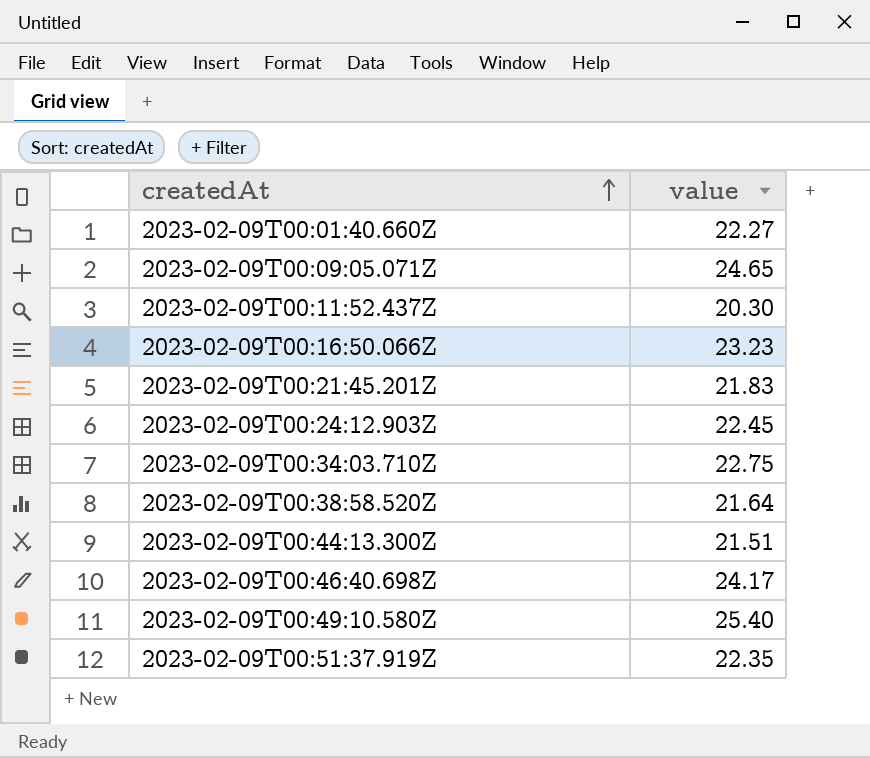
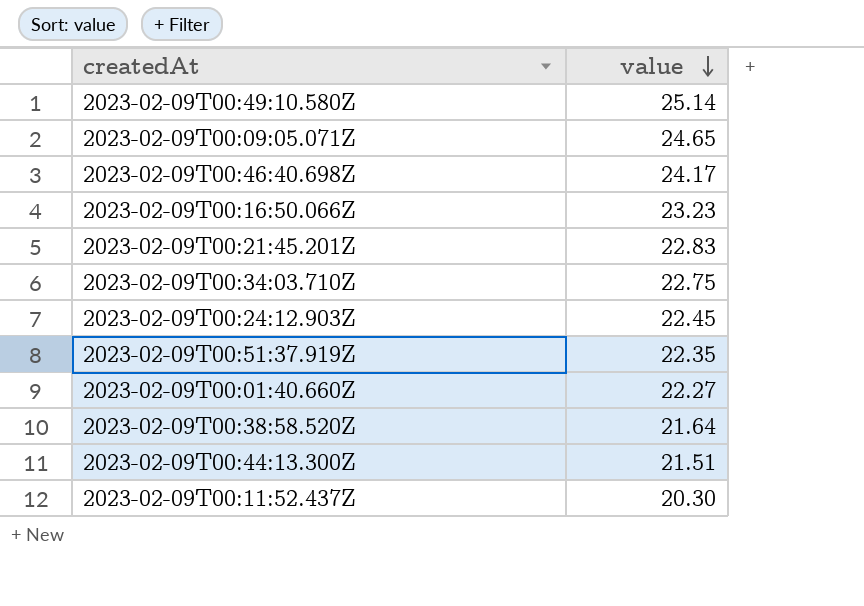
row order: createdAt ascending -> value descending
2023-02-09T00:49:10.580Z | value: 25.40 -> 25.14
2023-02-09T00:21:45.201Z | value: 21.83 -> 22.83

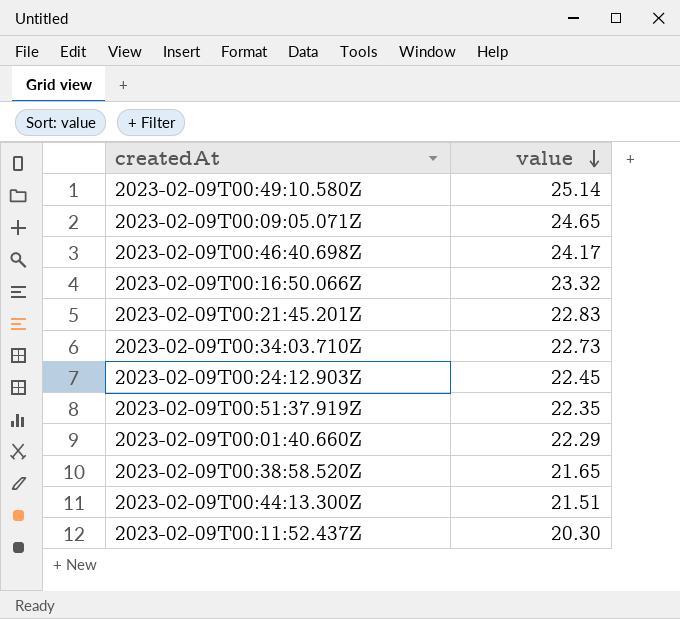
2023-02-09T00:16:50.066Z | value: 23.23 -> 23.32
2023-02-09T00:34:03.710Z | value: 22.75 -> 22.73
2023-02-09T00:01:40.660Z | value: 22.27 -> 22.29
2023-02-09T00:38:58.520Z | value: 21.64 -> 21.65

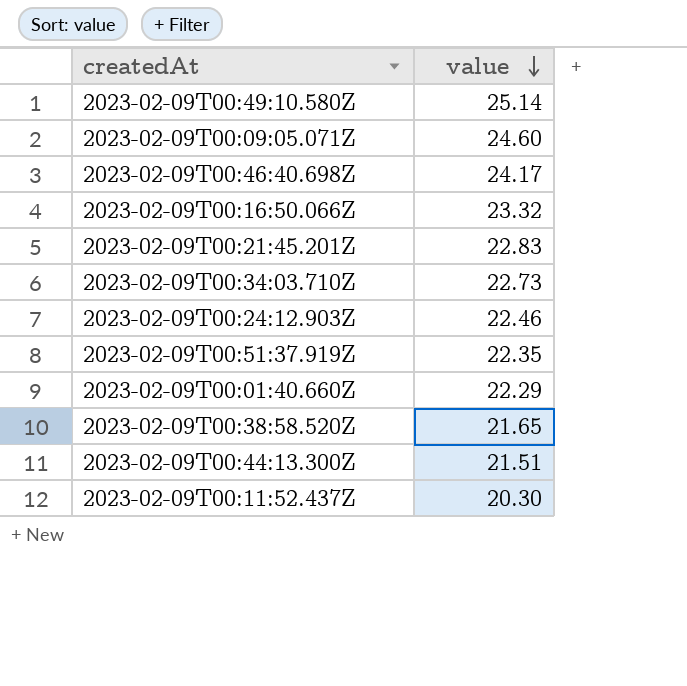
2023-02-09T00:09:05.071Z | value: 24.65 -> 24.60
2023-02-09T00:24:12.903Z | value: 22.45 -> 22.46

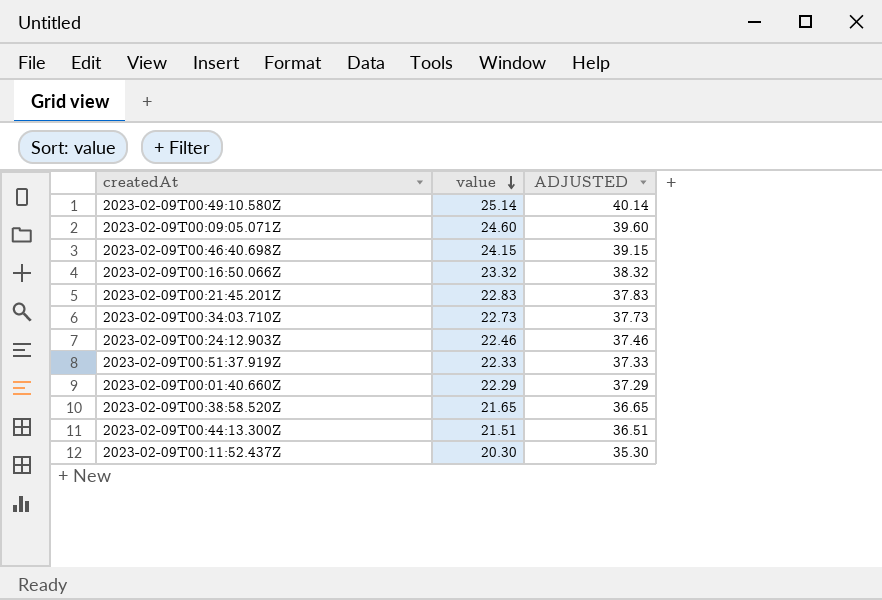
column ADJUSTED | formula: none -> [value] + 15
2023-02-09T00:46:40.698Z | value: 24.17 -> 24.15
2023-02-09T00:51:37.919Z | value: 22.35 -> 22.33

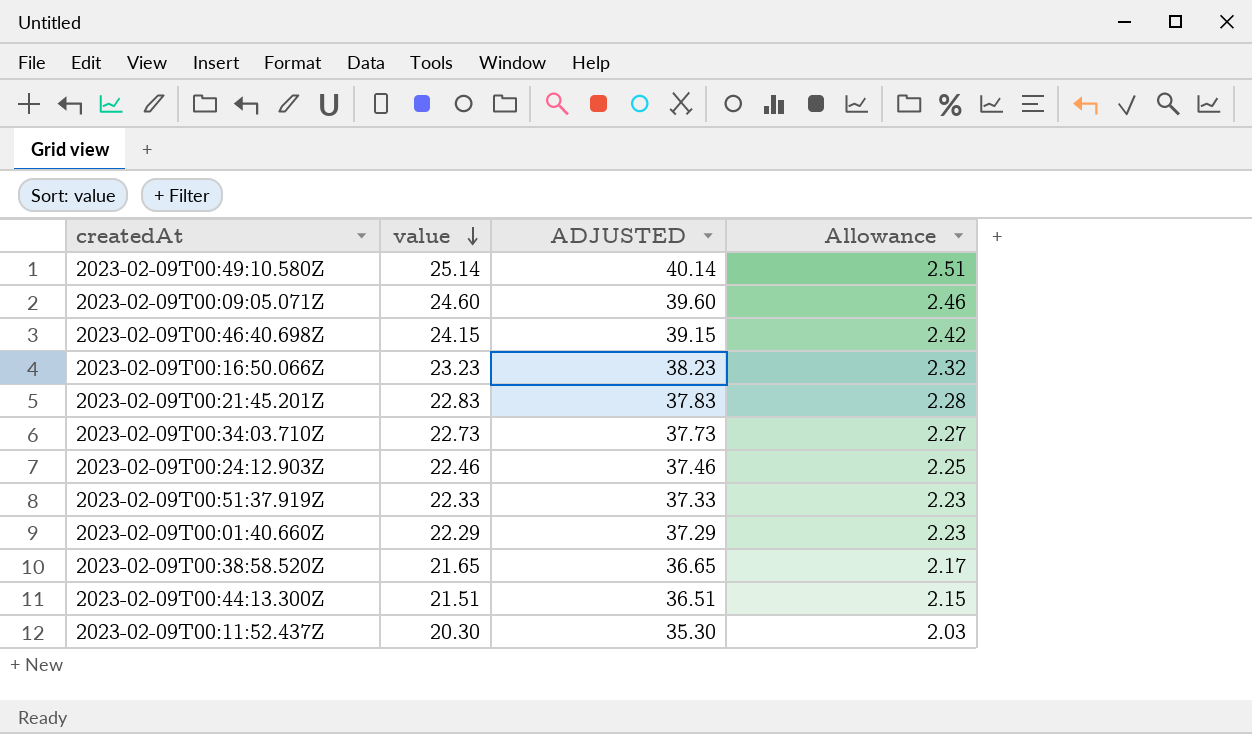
column Allowance | formula: none -> [value] * 0.1
2023-02-09T00:16:50.066Z | value: 23.32 -> 23.23
2023-02-09T00:16:50.066Z | ADJUSTED: 38.32 -> 38.23

